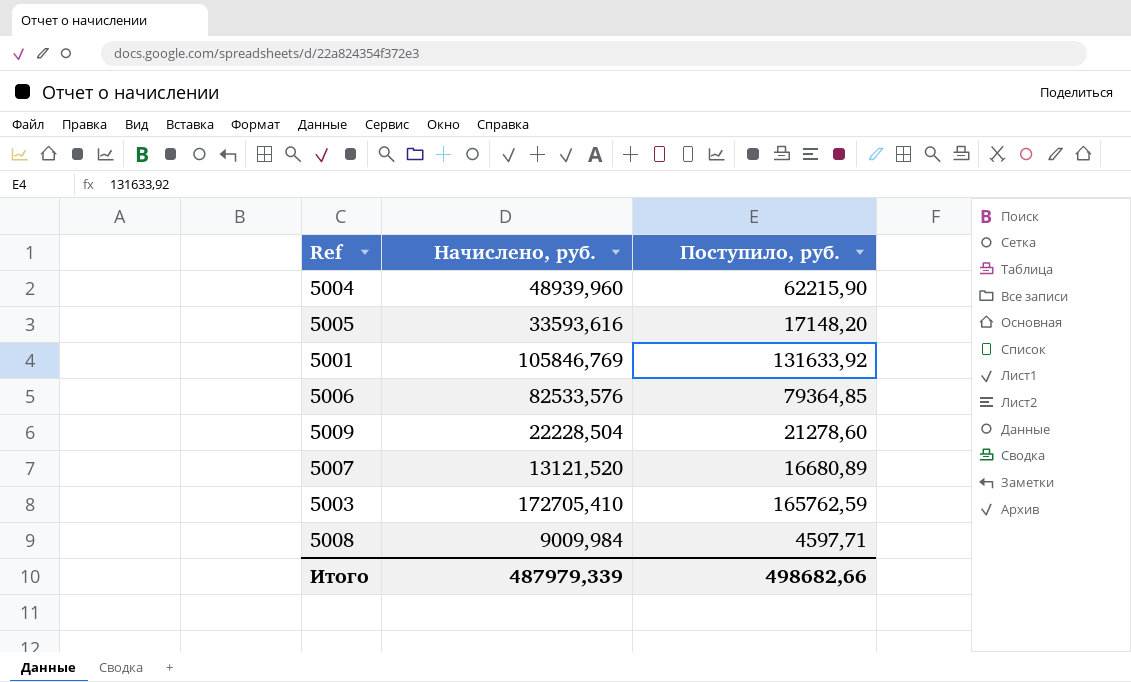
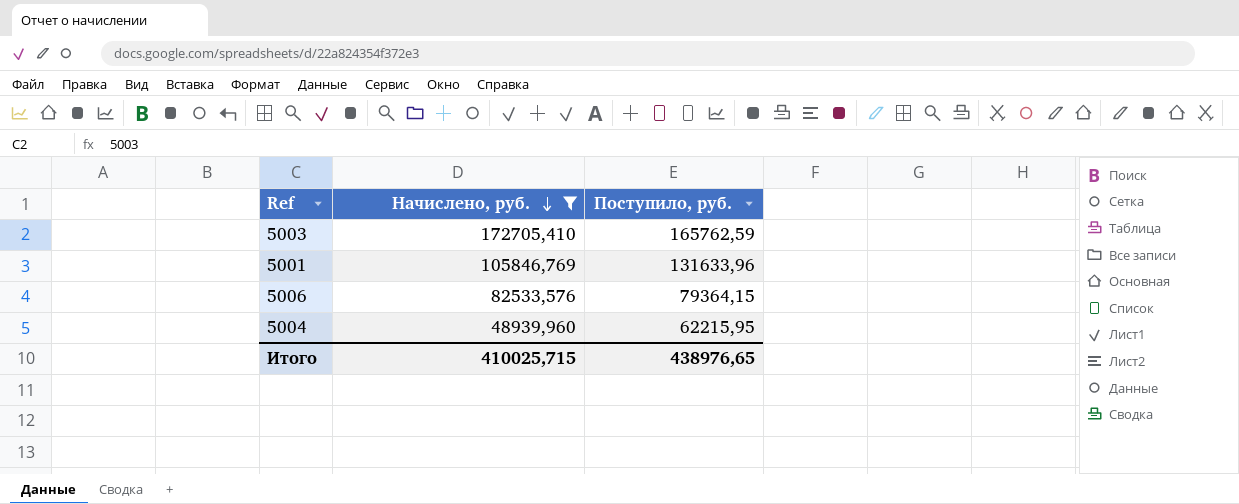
filter: none -> Начислено, руб. >= 48939,960
row order: none -> Начислено, руб. descending
5001 | Поступило, руб.: 131633,92 -> 131633,96
5006 | Поступило, руб.: 79364,85 -> 79364,15
5004 | Поступило, руб.: 62215,90 -> 62215,95
Итого | Начислено, руб.: 487979,339 -> 410025,715
Итого | Поступило, руб.: 498682,66 -> 438976,65

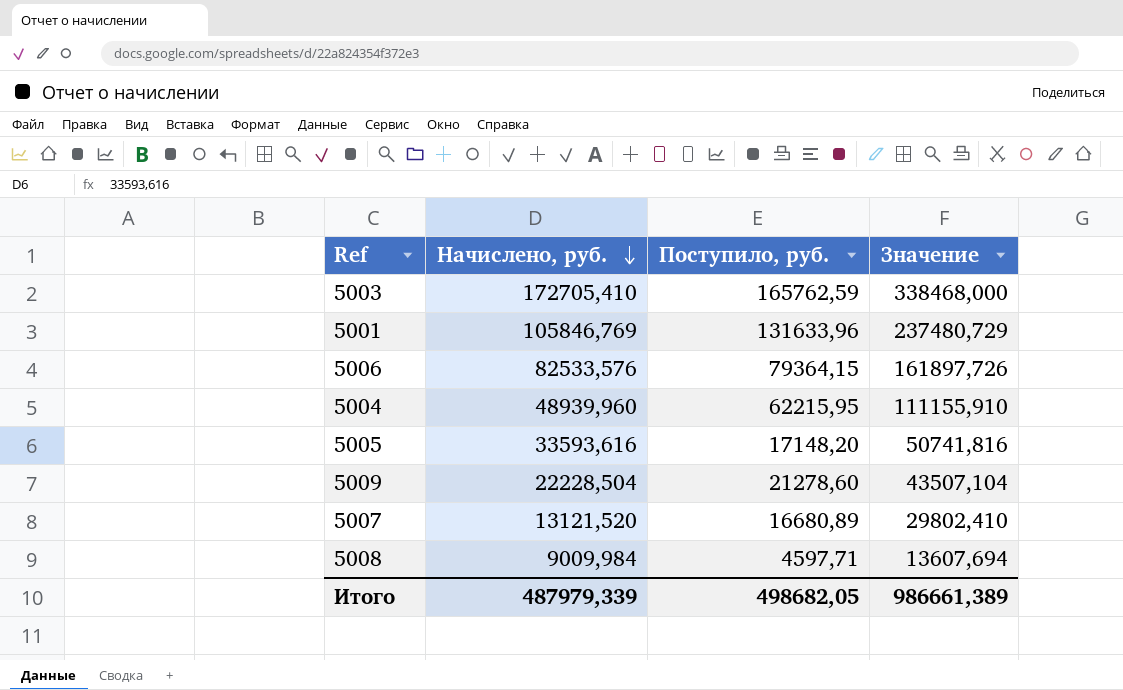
filter: Начислено, руб. >= 48939,960 -> none
column Значение | formula: none -> [Начислено, руб.] + [Поступило, руб.]
Итого | Начислено, руб.: 410025,715 -> 487979,339
Итого | Поступило, руб.: 438976,65 -> 498682,05

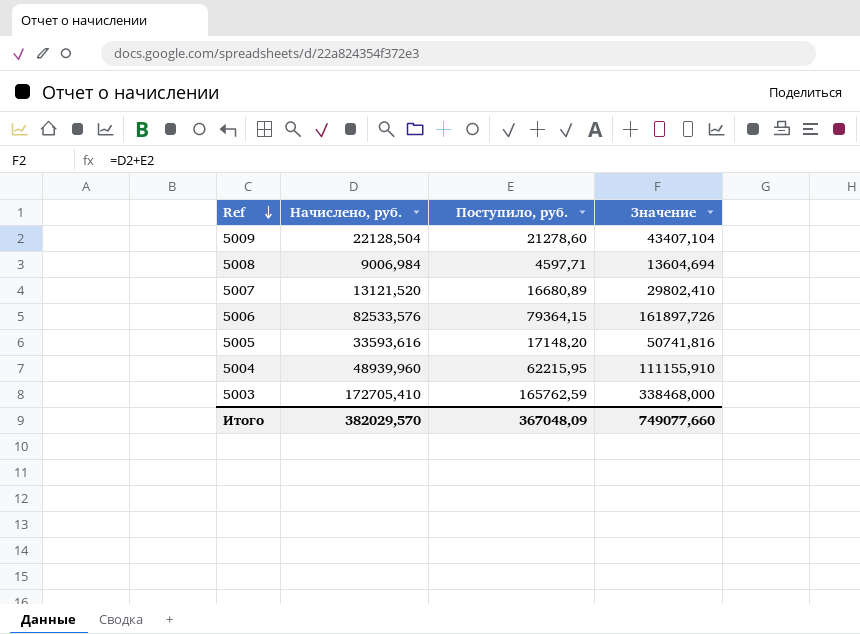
row order: Начислено, руб. descending -> Ref descending
row 5001: 105846,769 | 131633,96 | 237480,729 -> none
5009 | Начислено, руб.: 22228,504 -> 22128,504
5009 | Значение: 43507,104 -> 43407,104
5008 | Начислено, руб.: 9009,984 -> 9006,984
5008 | Значение: 13607,694 -> 13604,694
Итого | Начислено, руб.: 487979,339 -> 382029,570
Итого | Поступило, руб.: 498682,05 -> 367048,09
Итого | Значение: 986661,389 -> 749077,660

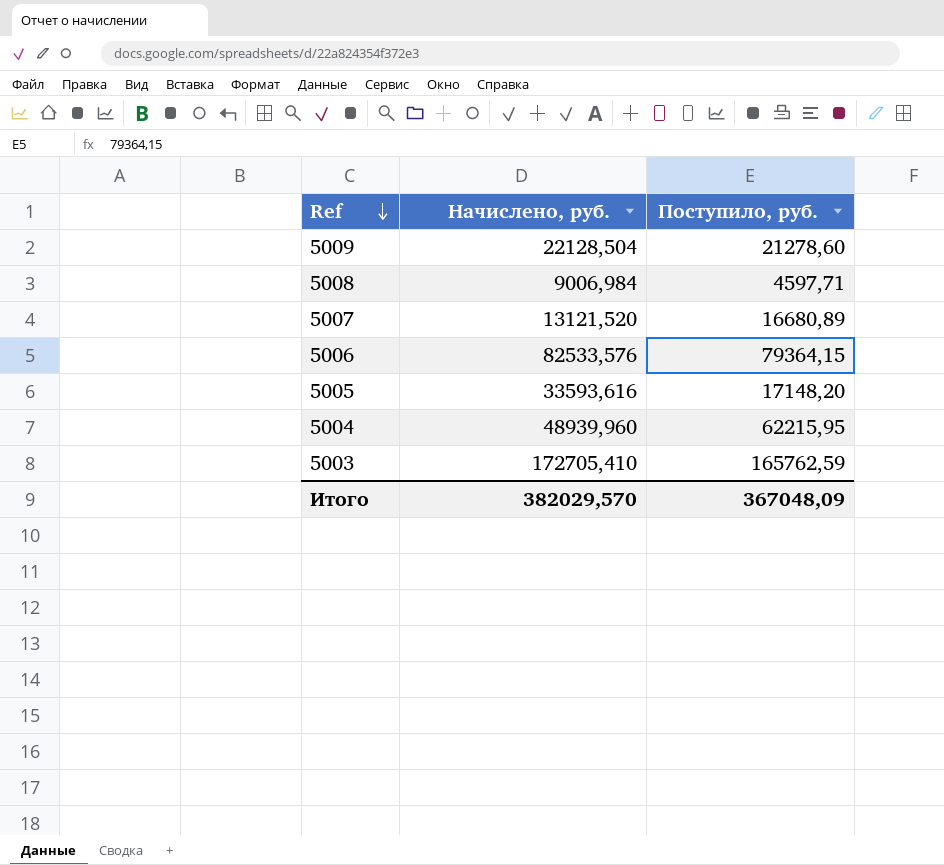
column Значение | formula: [Начислено, руб.] + [Поступило, руб.] -> none

